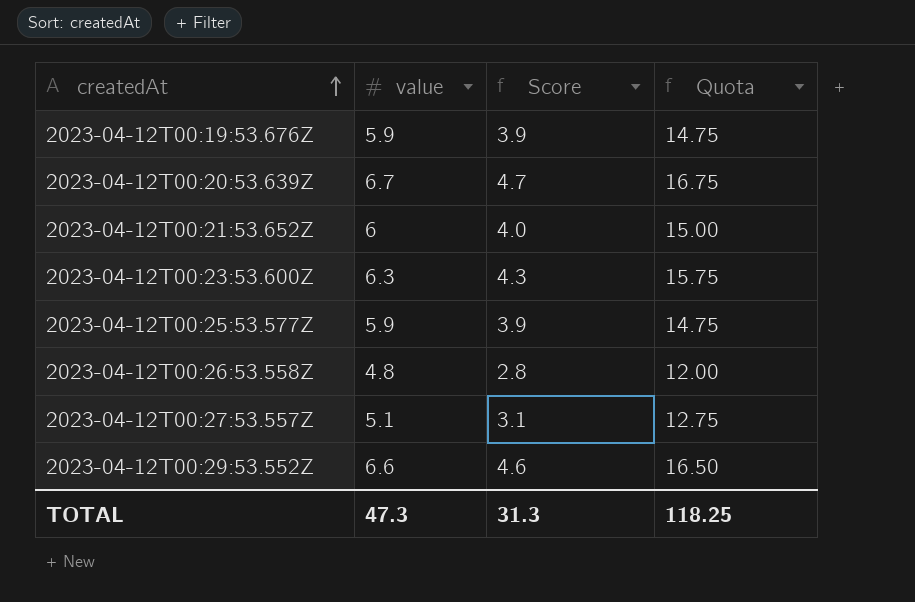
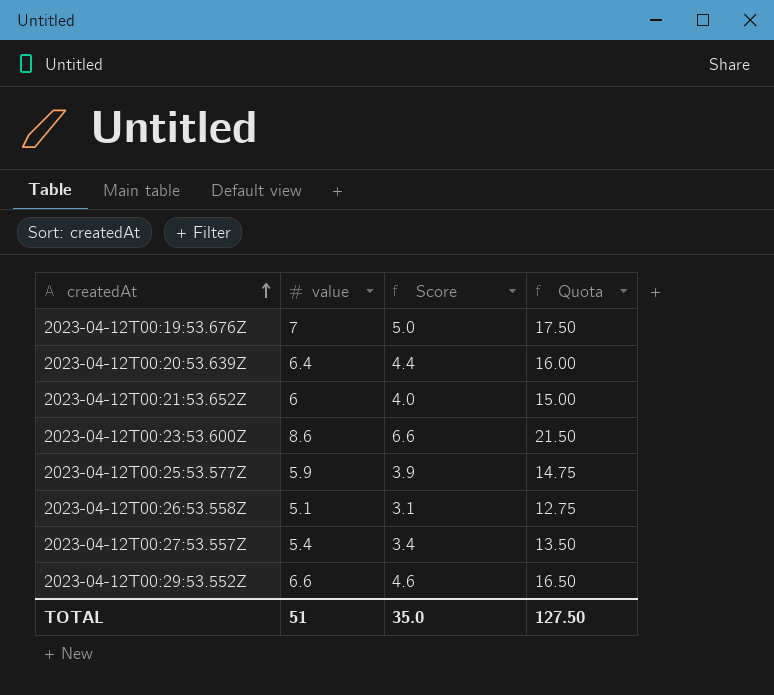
2023-04-12T00:19:53.676Z | value: 5.9 -> 7
2023-04-12T00:19:53.676Z | Score: 3.9 -> 5.0
2023-04-12T00:19:53.676Z | Quota: 14.75 -> 17.50
2023-04-12T00:20:53.639Z | value: 6.7 -> 6.4
2023-04-12T00:20:53.639Z | Score: 4.7 -> 4.4
2023-04-12T00:20:53.639Z | Quota: 16.75 -> 16.00
2023-04-12T00:23:53.600Z | value: 6.3 -> 8.6
2023-04-12T00:23:53.600Z | Score: 4.3 -> 6.6
2023-04-12T00:23:53.600Z | Quota: 15.75 -> 21.50
2023-04-12T00:26:53.558Z | value: 4.8 -> 5.1
2023-04-12T00:26:53.558Z | Score: 2.8 -> 3.1
2023-04-12T00:26:53.558Z | Quota: 12.00 -> 12.75
2023-04-12T00:27:53.557Z | value: 5.1 -> 5.4
2023-04-12T00:27:53.557Z | Score: 3.1 -> 3.4
2023-04-12T00:27:53.557Z | Quota: 12.75 -> 13.50
TOTAL | value: 47.3 -> 51
TOTAL | Score: 31.3 -> 35.0
TOTAL | Quota: 118.25 -> 127.50

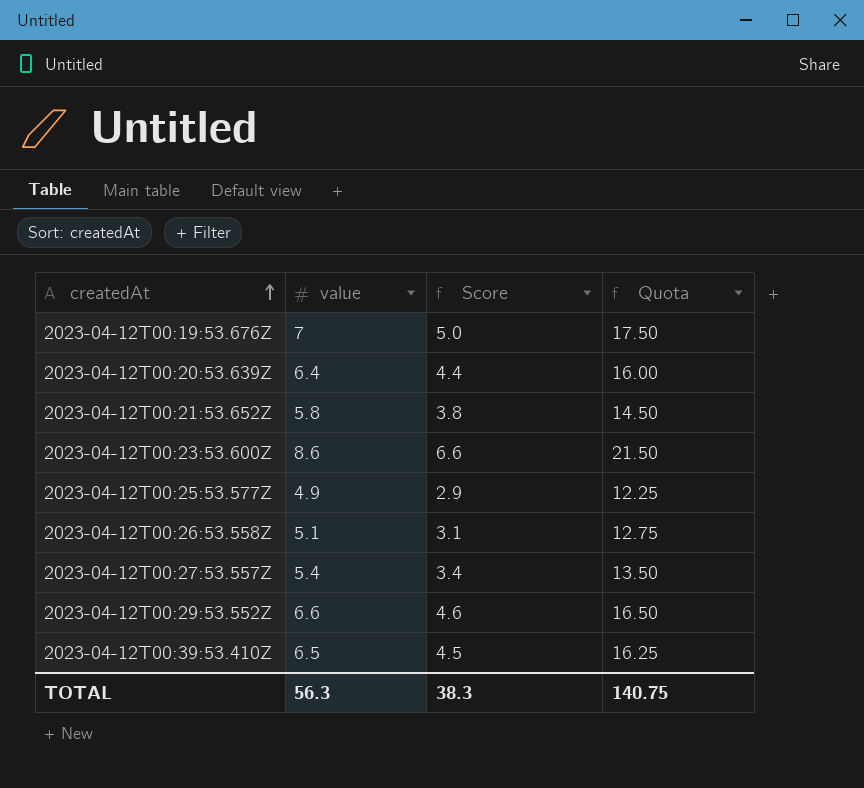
2023-04-12T00:21:53.652Z | value: 6 -> 5.8
2023-04-12T00:21:53.652Z | Score: 4.0 -> 3.8
2023-04-12T00:21:53.652Z | Quota: 15.00 -> 14.50
2023-04-12T00:25:53.577Z | value: 5.9 -> 4.9
2023-04-12T00:25:53.577Z | Score: 3.9 -> 2.9
2023-04-12T00:25:53.577Z | Quota: 14.75 -> 12.25
row 2023-04-12T00:39:53.410Z: none -> 6.5 | 4.5 | 16.25
TOTAL | value: 51 -> 56.3
TOTAL | Score: 35.0 -> 38.3
TOTAL | Quota: 127.50 -> 140.75

